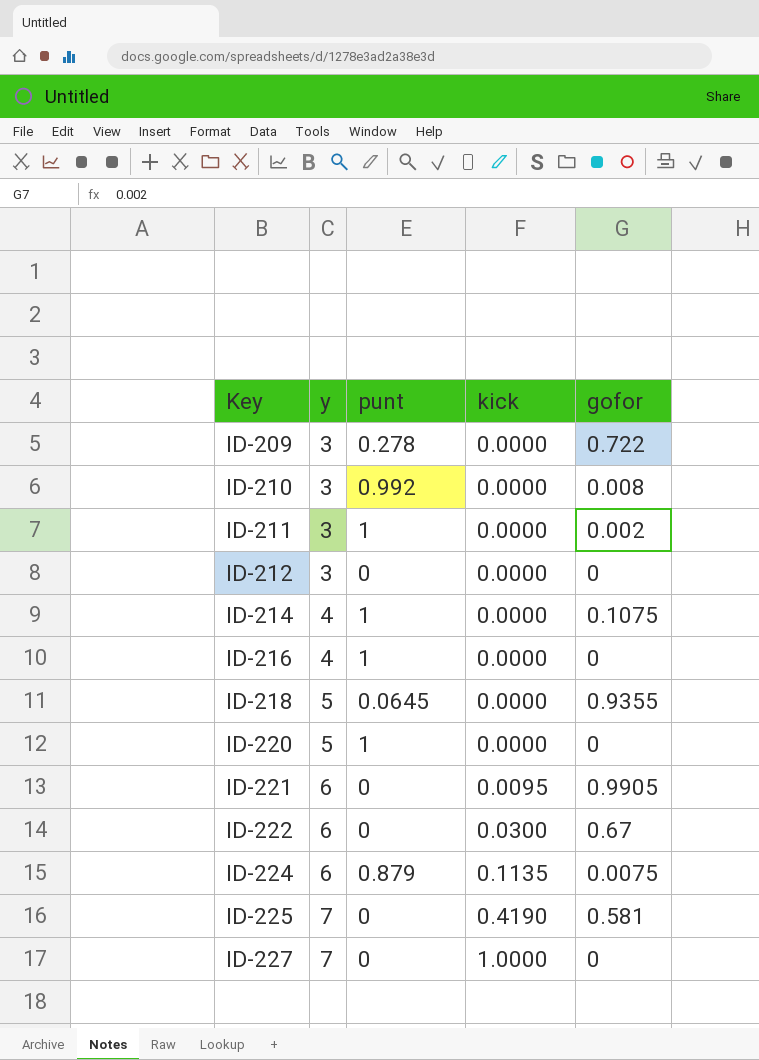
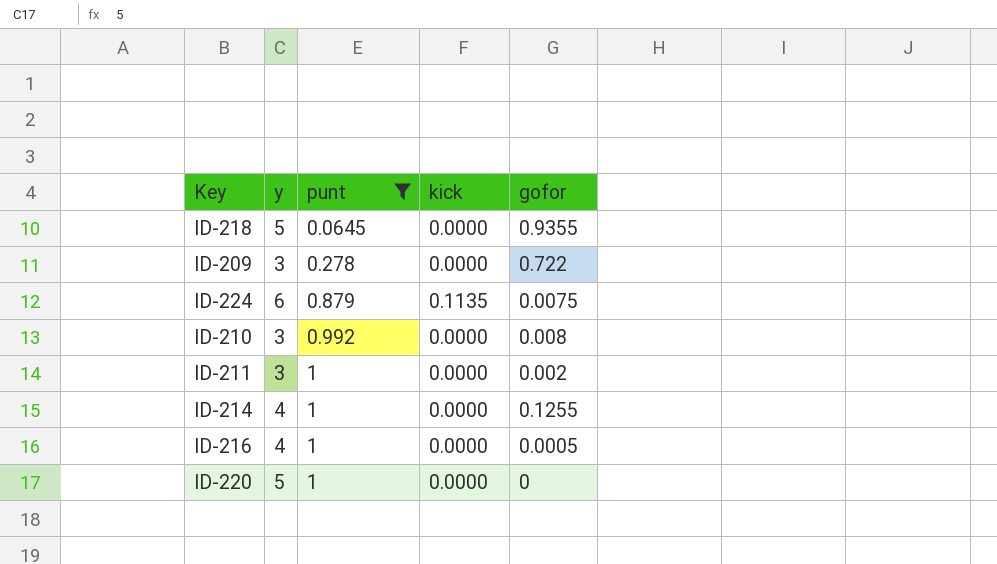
filter: none -> punt != 0
row order: Key ascending -> punt ascending
ID-214 | gofor: 0.1075 -> 0.1255
ID-216 | gofor: 0 -> 0.0005

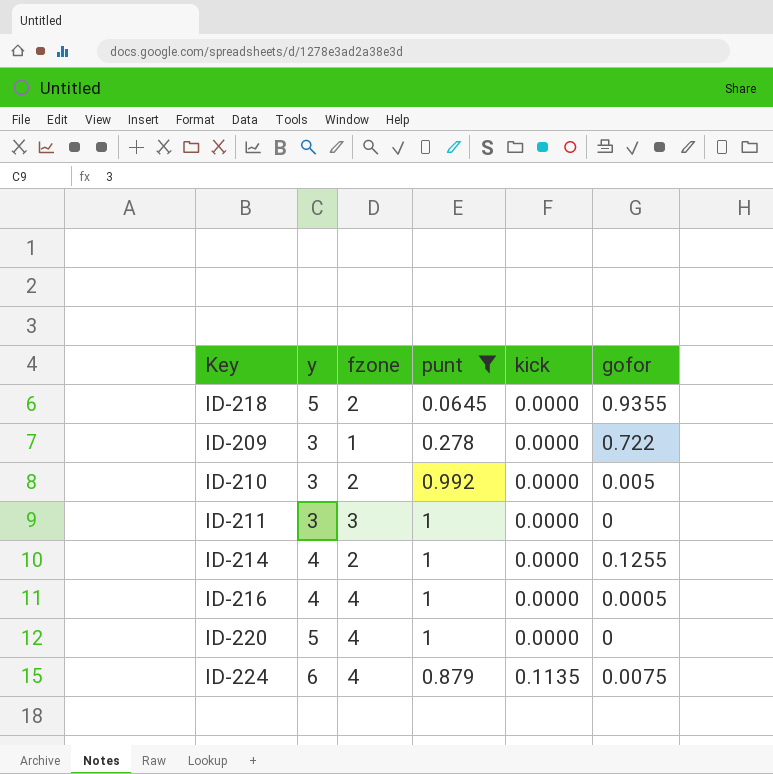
row order: punt ascending -> kick ascending
column fzone | position: none -> 3
ID-210 | gofor: 0.008 -> 0.005
ID-211 | gofor: 0.002 -> 0

